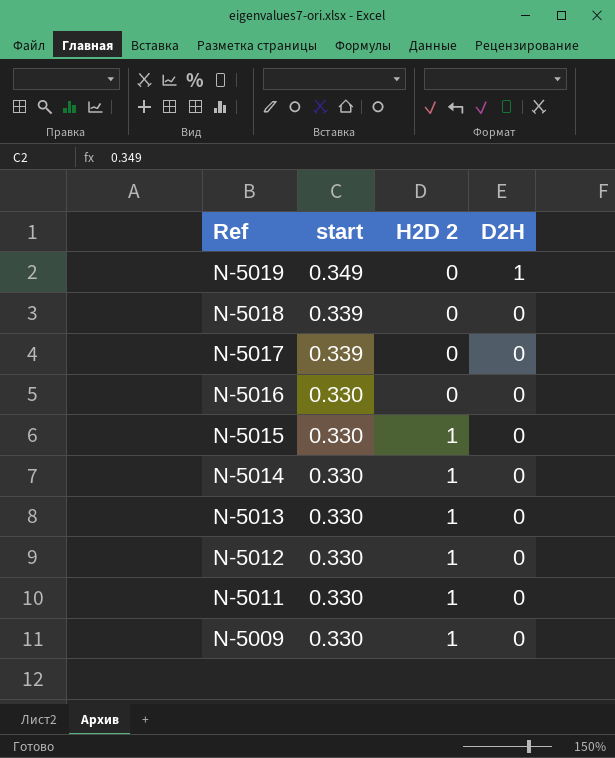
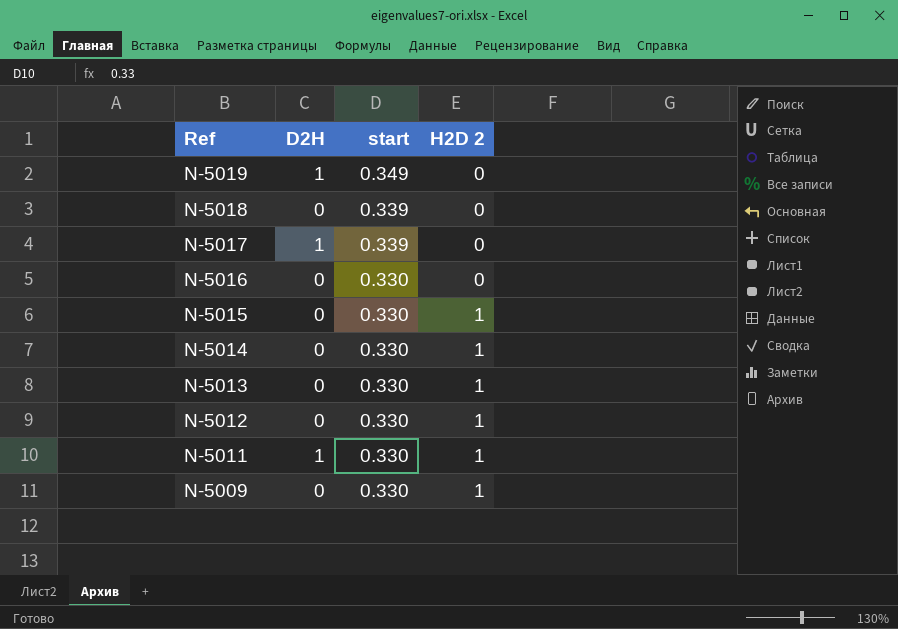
column D2H | position: 4 -> 2
N-5017 | D2H: 0 -> 1
N-5011 | D2H: 0 -> 1

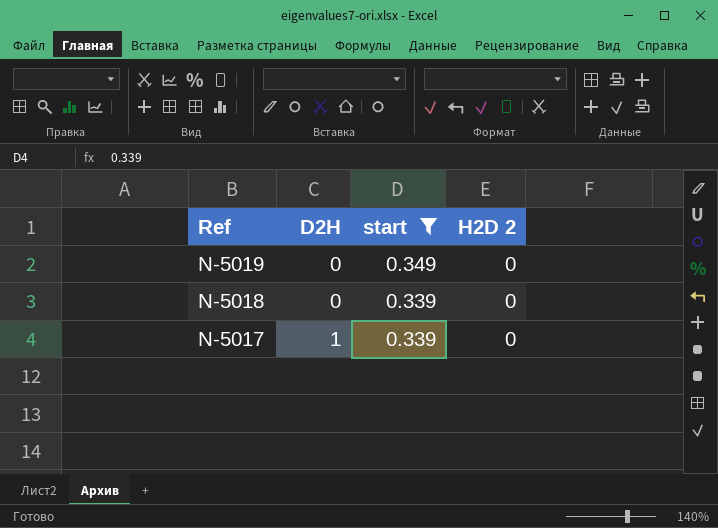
filter: none -> start != 0.330
N-5019 | D2H: 1 -> 0

